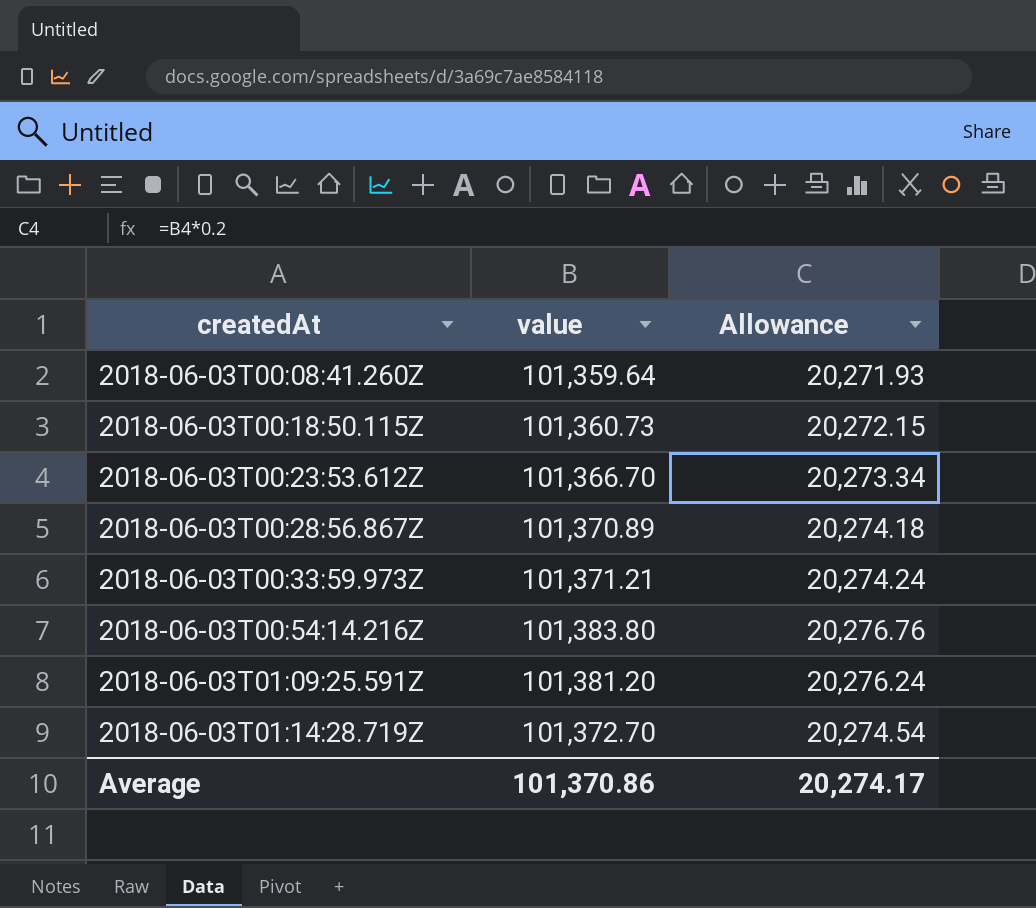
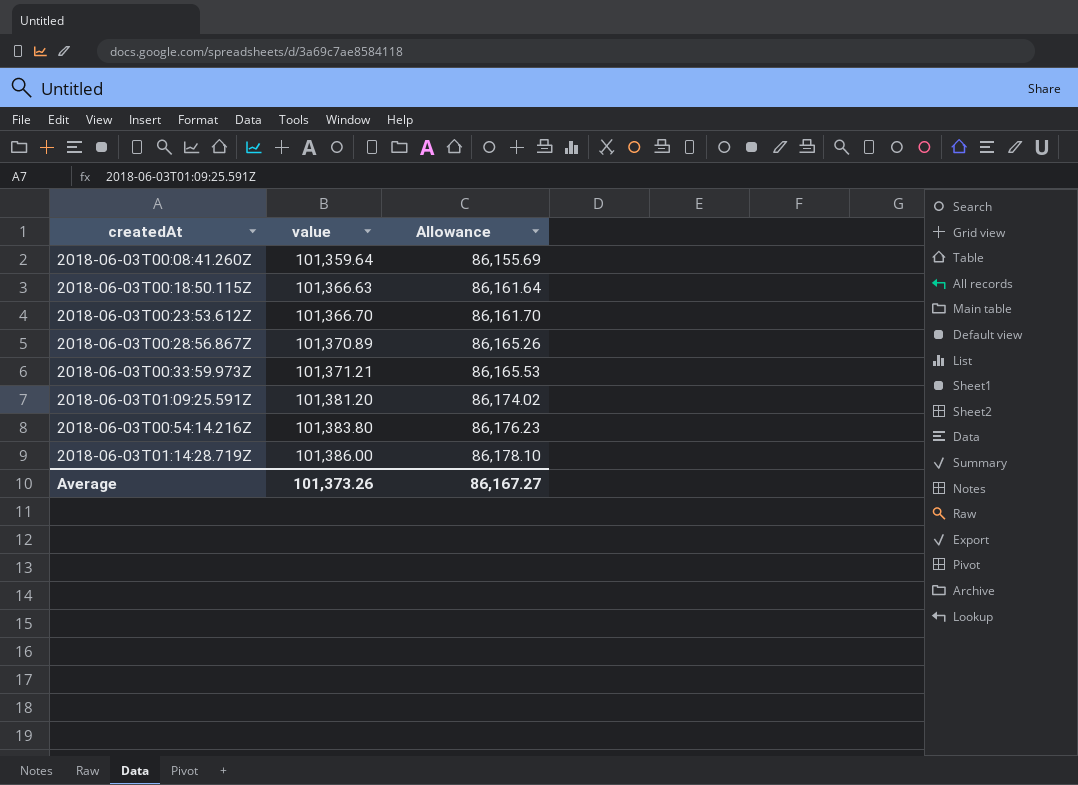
row order: createdAt ascending -> value ascending
column Allowance | formula: [value] * 0.2 -> [value] * 0.85
2018-06-03T00:18:50.115Z | value: 101,360.73 -> 101,366.63
2018-06-03T01:14:28.719Z | value: 101,372.70 -> 101,386.00
Average | value: 101,370.86 -> 101,373.26
Average | Allowance: 20,274.17 -> 86,167.27

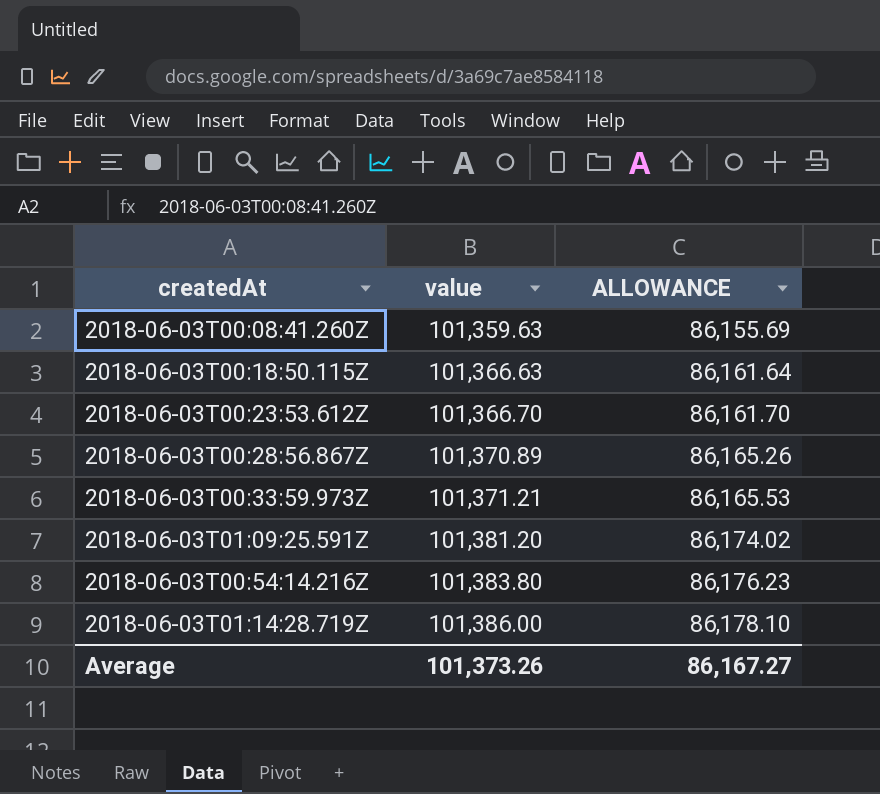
column name: Allowance -> ALLOWANCE
2018-06-03T00:08:41.260Z | value: 101,359.64 -> 101,359.63

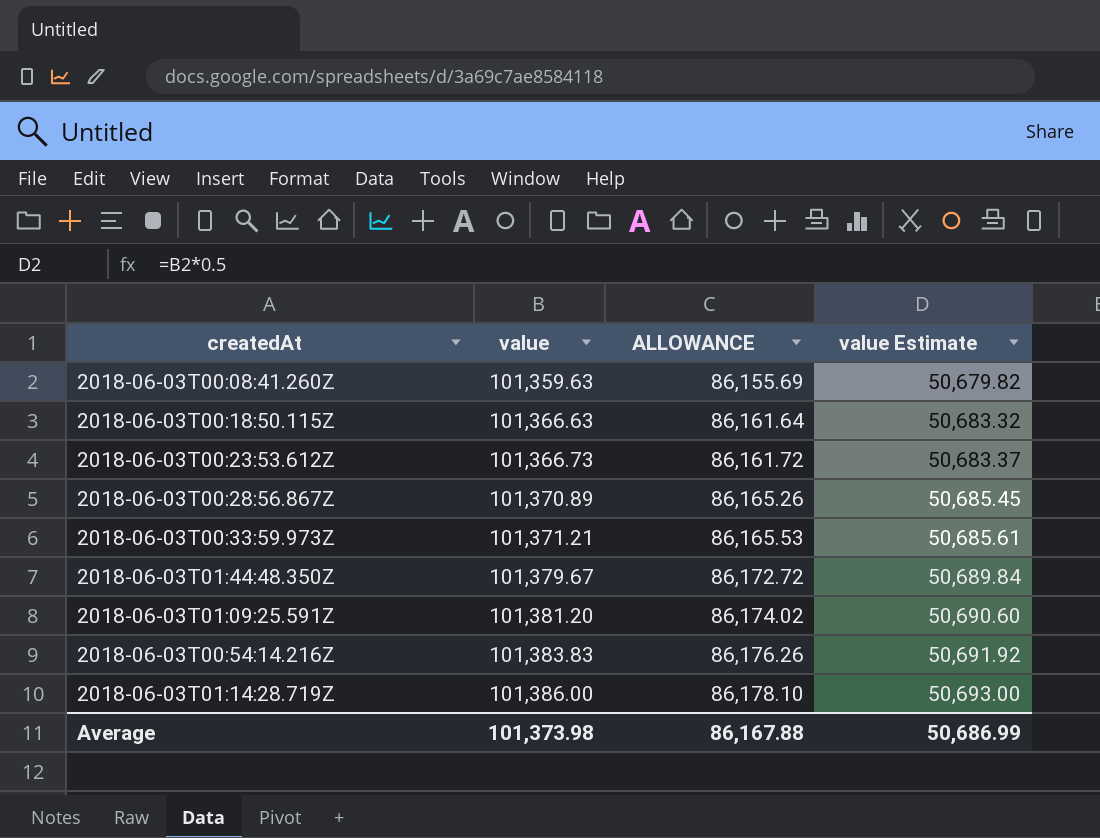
column value Estimate | formula: none -> [value] * 0.5
2018-06-03T00:23:53.612Z | value: 101,366.70 -> 101,366.73
2018-06-03T00:23:53.612Z | ALLOWANCE: 86,161.70 -> 86,161.72
row 2018-06-03T01:44:48.350Z: none -> 101,379.67 | 86,172.72 | 50,689.84
2018-06-03T00:54:14.216Z | value: 101,383.80 -> 101,383.83
2018-06-03T00:54:14.216Z | ALLOWANCE: 86,176.23 -> 86,176.26
Average | value: 101,373.26 -> 101,373.98
Average | ALLOWANCE: 86,167.27 -> 86,167.88

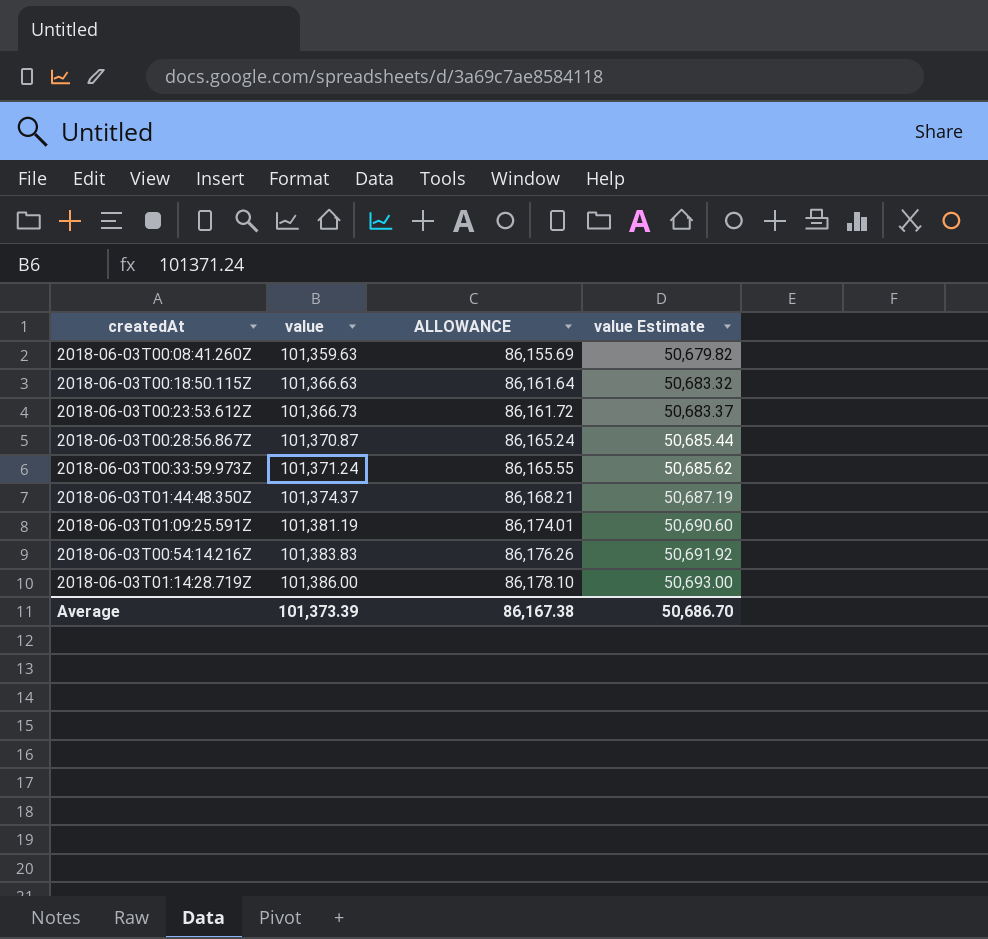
2018-06-03T00:28:56.867Z | value: 101,370.89 -> 101,370.87
2018-06-03T00:28:56.867Z | ALLOWANCE: 86,165.26 -> 86,165.24
2018-06-03T00:28:56.867Z | value Estimate: 50,685.45 -> 50,685.44
2018-06-03T00:33:59.973Z | value: 101,371.21 -> 101,371.24
2018-06-03T00:33:59.973Z | ALLOWANCE: 86,165.53 -> 86,165.55
2018-06-03T00:33:59.973Z | value Estimate: 50,685.61 -> 50,685.62
2018-06-03T01:44:48.350Z | value: 101,379.67 -> 101,374.37
2018-06-03T01:44:48.350Z | ALLOWANCE: 86,172.72 -> 86,168.21
2018-06-03T01:44:48.350Z | value Estimate: 50,689.84 -> 50,687.19
2018-06-03T01:09:25.591Z | value: 101,381.20 -> 101,381.19
2018-06-03T01:09:25.591Z | ALLOWANCE: 86,174.02 -> 86,174.01
Average | value: 101,373.98 -> 101,373.39
Average | ALLOWANCE: 86,167.88 -> 86,167.38
Average | value Estimate: 50,686.99 -> 50,686.70

